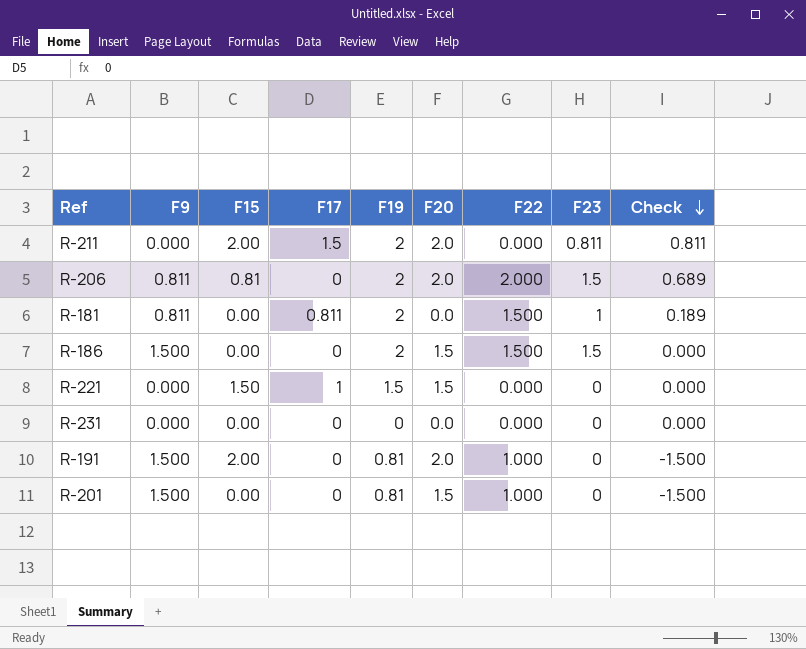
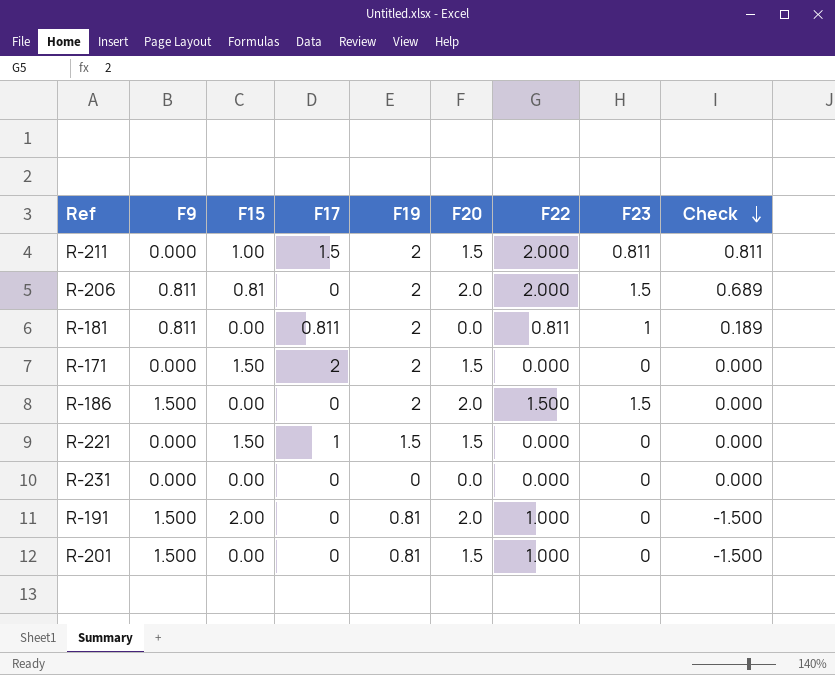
R-211 | F15: 2.00 -> 1.00
R-211 | F20: 2.0 -> 1.5
R-211 | F22: 0.000 -> 2.000
R-181 | F22: 1.500 -> 0.811
row R-171: none -> 0.000 | 1.50 | 2 | 2 | 1.5 | 0.000 | 0 | 0.000
R-186 | F20: 1.5 -> 2.0

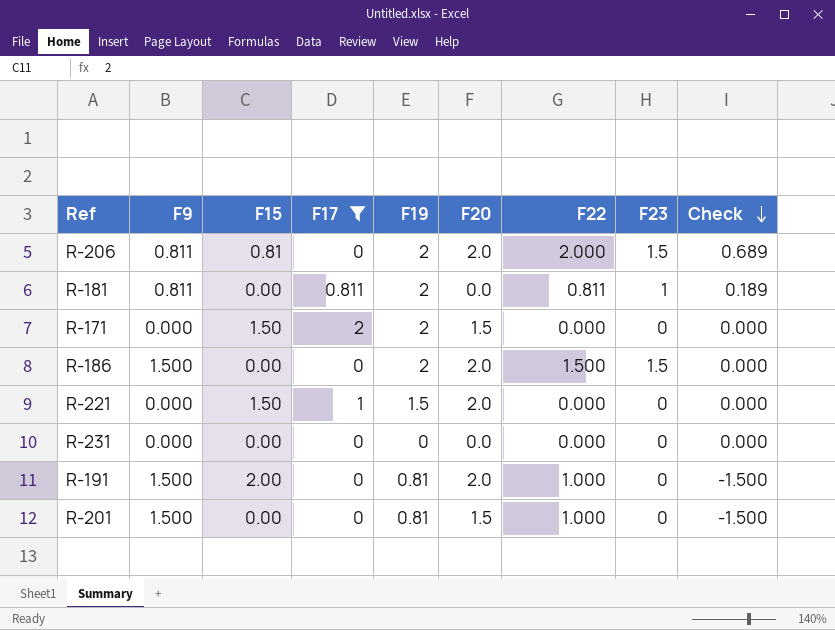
filter: none -> F17 != 1.5
R-221 | F20: 1.5 -> 2.0

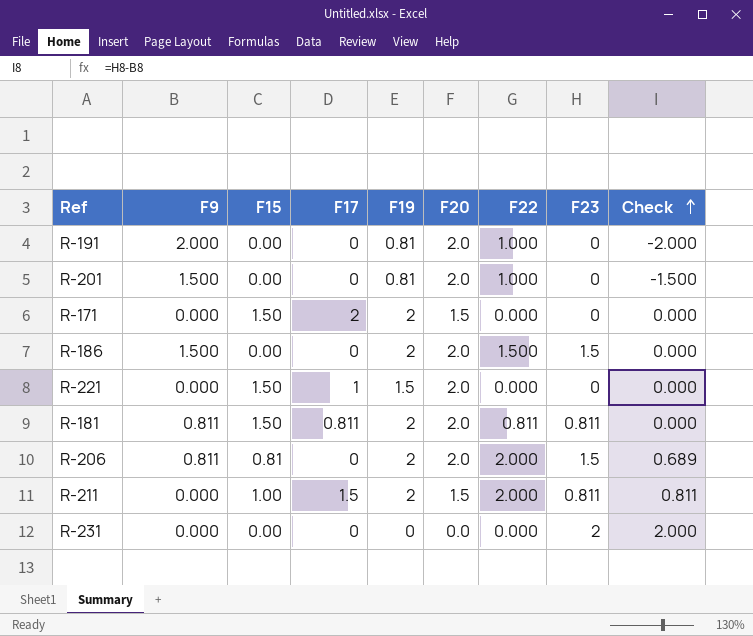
filter: F17 != 1.5 -> none
row order: Check descending -> Check ascending
R-191 | F9: 1.500 -> 2.000
R-191 | F15: 2.00 -> 0.00
R-191 | Check: -1.500 -> -2.000
R-201 | F20: 1.5 -> 2.0
R-181 | F15: 0.00 -> 1.50
R-181 | F20: 0.0 -> 2.0
R-181 | F23: 1 -> 0.811
R-181 | Check: 0.189 -> 0.000
R-231 | F23: 0 -> 2
R-231 | Check: 0.000 -> 2.000

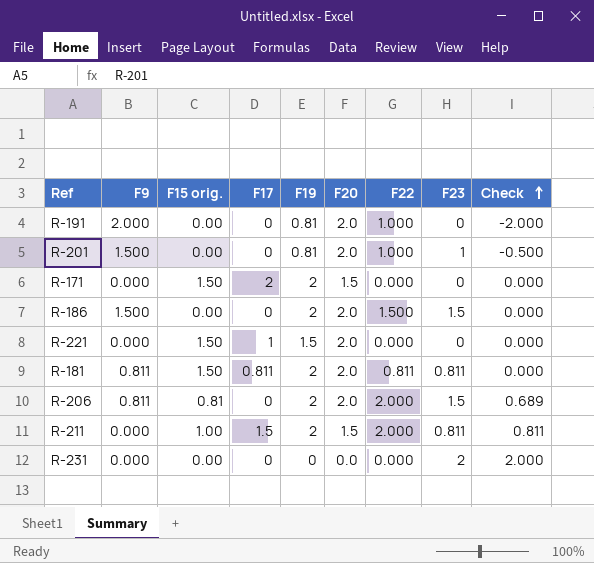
column name: F15 -> F15 orig.
R-201 | F23: 0 -> 1
R-201 | Check: -1.500 -> -0.500

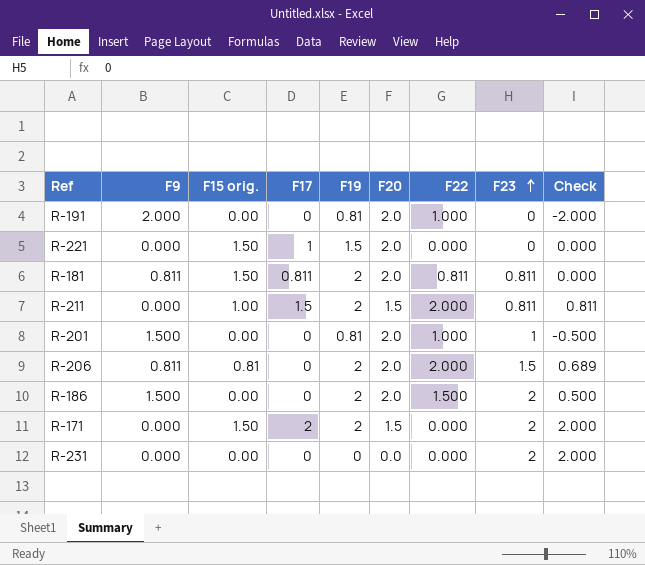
row order: Check ascending -> F23 ascending
R-186 | F23: 1.5 -> 2
R-186 | Check: 0.000 -> 0.500
R-171 | F23: 0 -> 2
R-171 | Check: 0.000 -> 2.000

